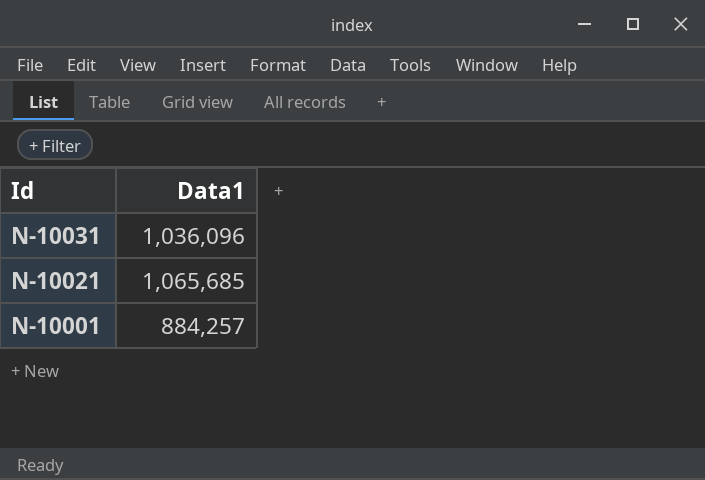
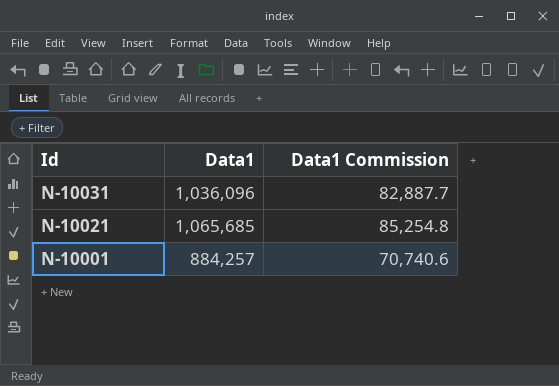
column Data1 Commission | formula: none -> [Data1] * 0.08

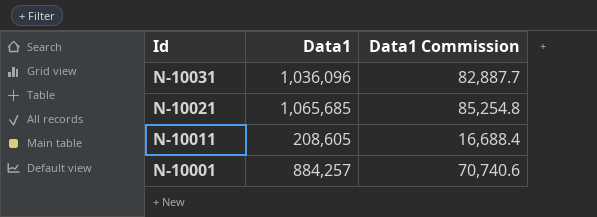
row N-10011: none -> 208,605 | 16,688.4

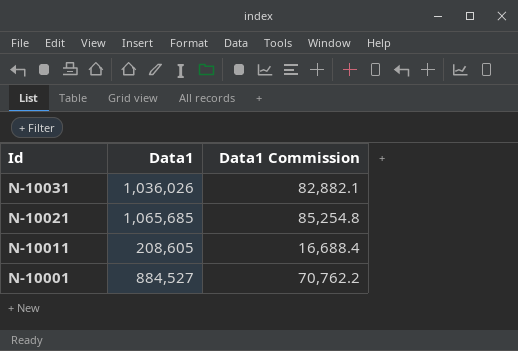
N-10031 | Data1: 1,036,096 -> 1,036,026
N-10031 | Data1 Commission: 82,887.7 -> 82,882.1
N-10001 | Data1: 884,257 -> 884,527
N-10001 | Data1 Commission: 70,740.6 -> 70,762.2

